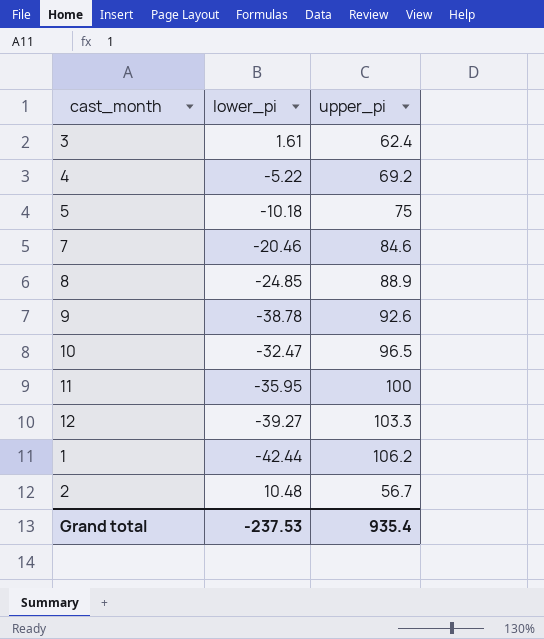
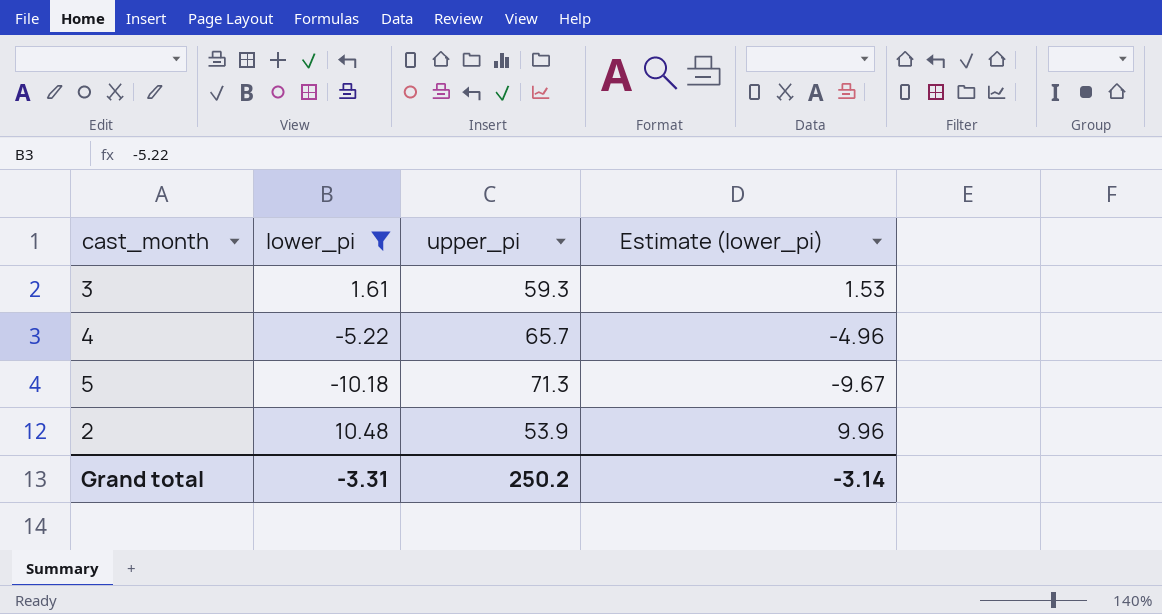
filter: none -> lower_pi >= -10.18
column Estimate (lower_pi) | formula: none -> [lower_pi] * 0.95
3 | upper_pi: 62.4 -> 59.3
4 | upper_pi: 69.2 -> 65.7
5 | upper_pi: 75 -> 71.3
2 | upper_pi: 56.7 -> 53.9
Grand total | lower_pi: -237.53 -> -3.31
Grand total | upper_pi: 935.4 -> 250.2

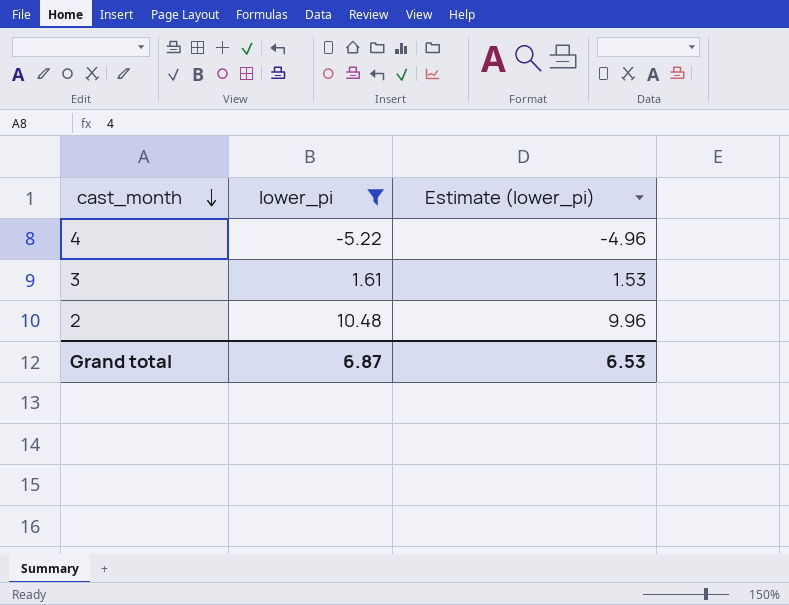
row order: none -> cast_month descending
column upper_pi | position: 3 -> none
row 5: -10.18 | 71.3 | -9.67 -> none
Grand total | lower_pi: -3.31 -> 6.87
Grand total | Estimate (lower_pi): -3.14 -> 6.53

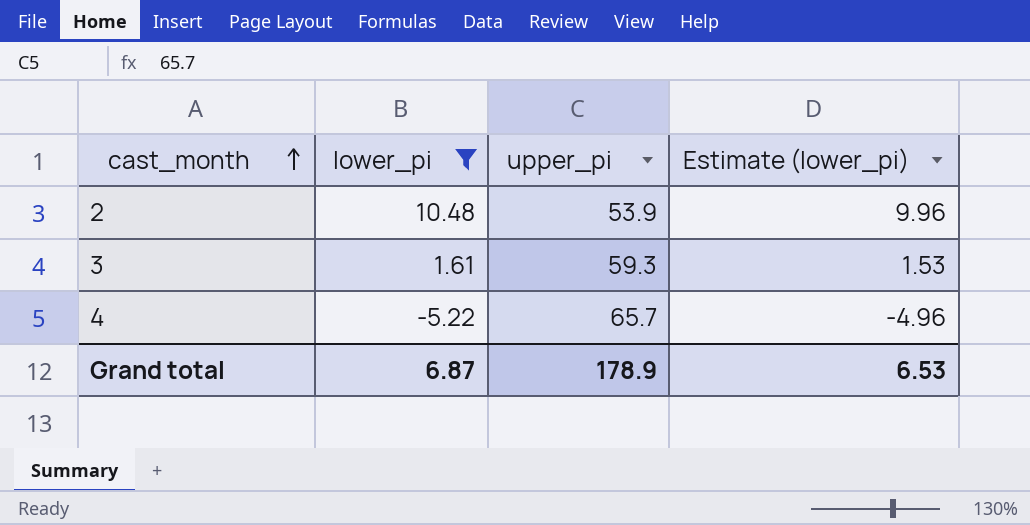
row order: cast_month descending -> cast_month ascending
column upper_pi | position: none -> 3

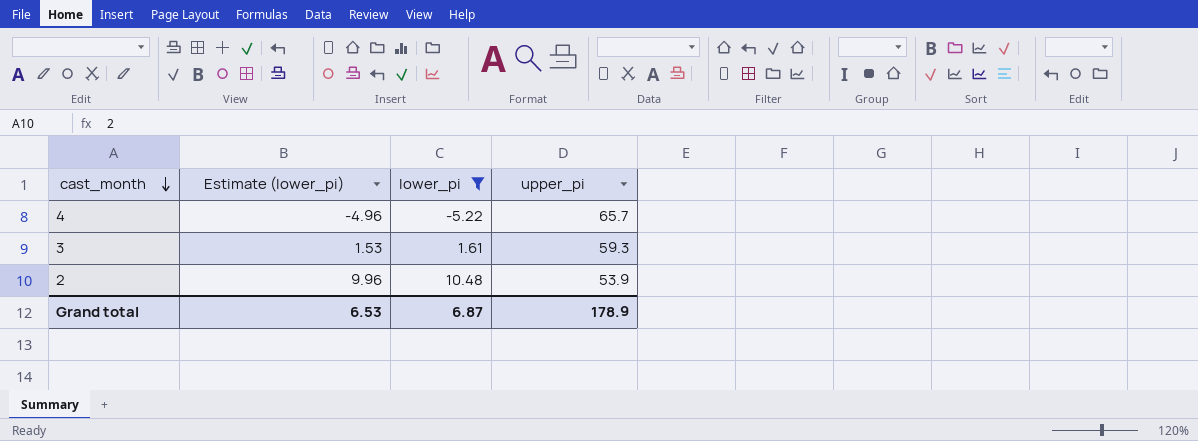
row order: cast_month ascending -> cast_month descending
column Estimate (lower_pi) | position: 4 -> 2

